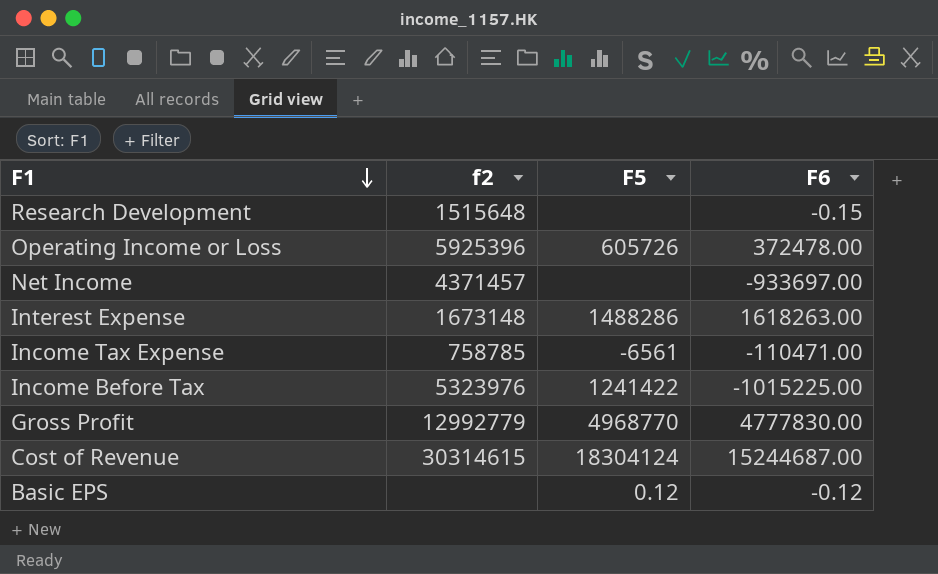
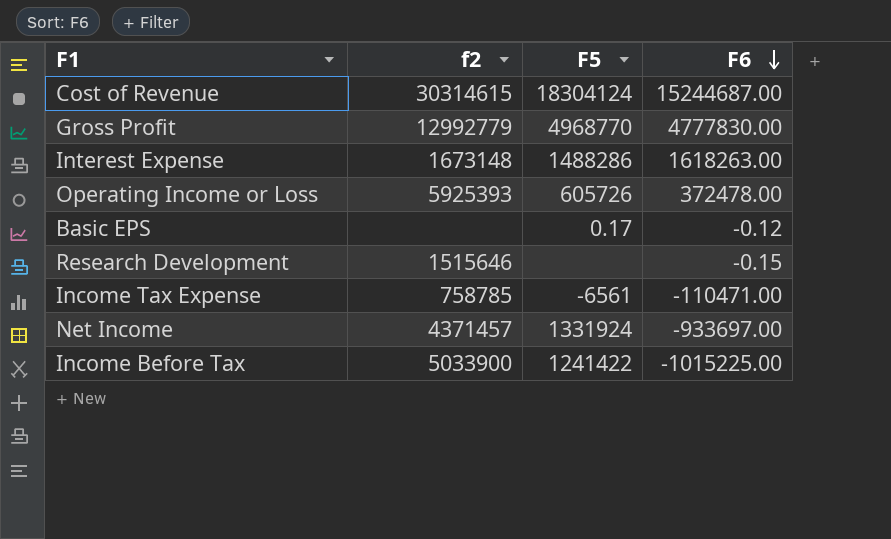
row order: F1 descending -> F6 descending
Operating Income or Loss | f2: 5925396 -> 5925393
Basic EPS | F5: 0.12 -> 0.17
Research Development | f2: 1515648 -> 1515646
Net Income | F5: none -> 1331924
Income Before Tax | f2: 5323976 -> 5033900

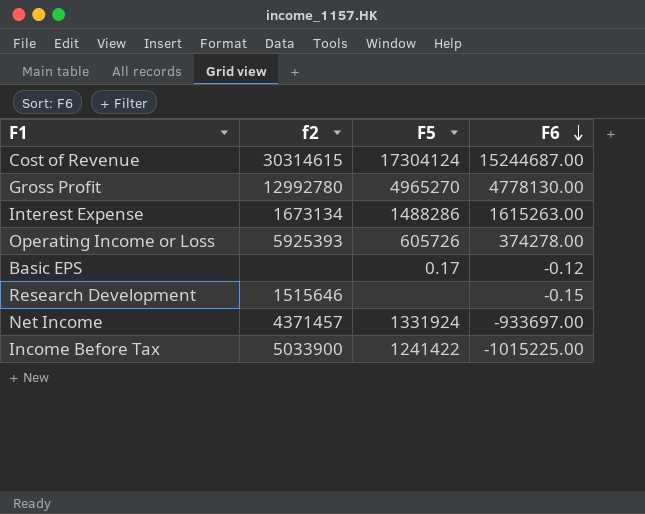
row Income Tax Expense: 758785 | -6561 | -110471.00 -> none
Cost of Revenue | F5: 18304124 -> 17304124
Gross Profit | f2: 12992779 -> 12992780
Gross Profit | F5: 4968770 -> 4965270
Gross Profit | F6: 4777830.00 -> 4778130.00
Interest Expense | f2: 1673148 -> 1673134
Interest Expense | F6: 1618263.00 -> 1615263.00
Operating Income or Loss | F6: 372478.00 -> 374278.00

